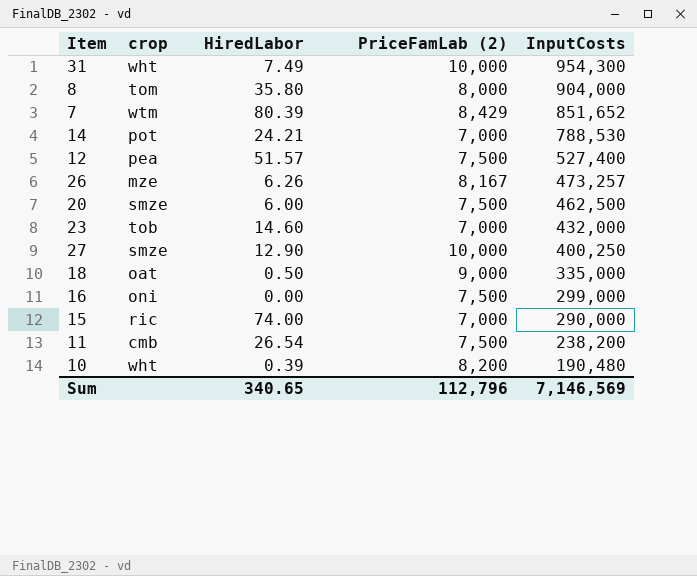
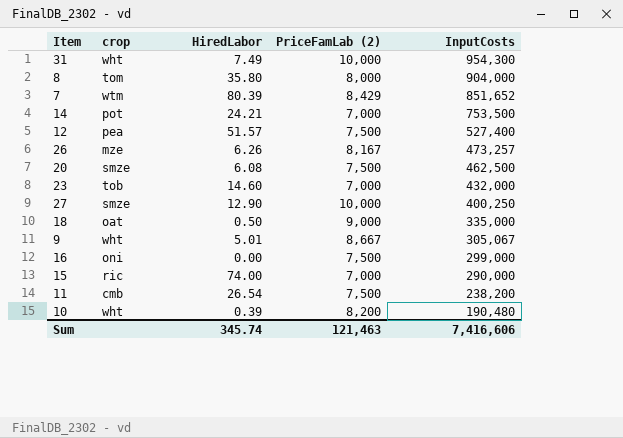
14 | InputCosts: 788,530 -> 753,500
20 | HiredLabor: 6.00 -> 6.08
row 9: none -> wht | 5.01 | 8,667 | 305,067
Sum | HiredLabor: 340.65 -> 345.74
Sum | PriceFamLab (2): 112,796 -> 121,463
Sum | InputCosts: 7,146,569 -> 7,416,606

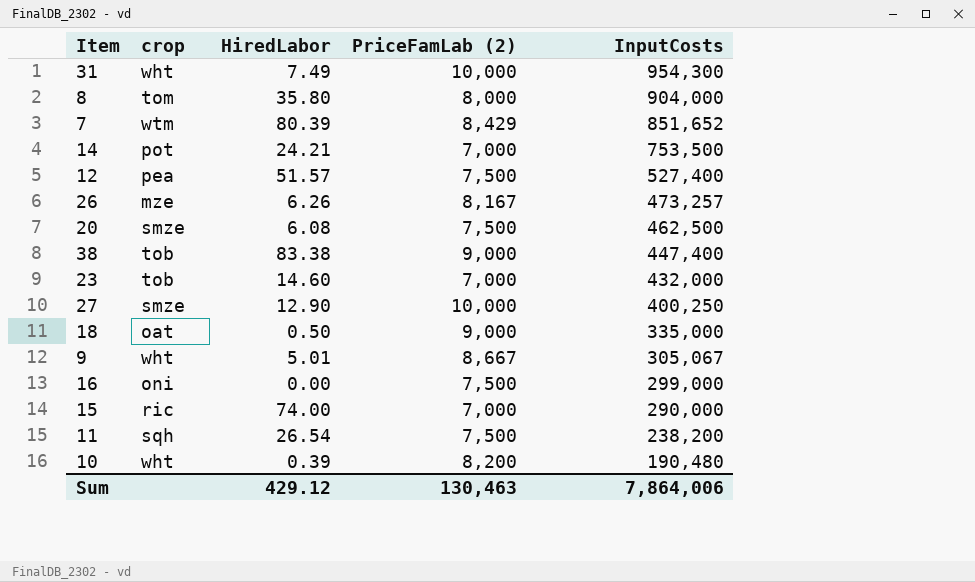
row 38: none -> tob | 83.38 | 9,000 | 447,400
11 | crop: cmb -> sqh
Sum | HiredLabor: 345.74 -> 429.12
Sum | PriceFamLab (2): 121,463 -> 130,463
Sum | InputCosts: 7,416,606 -> 7,864,006

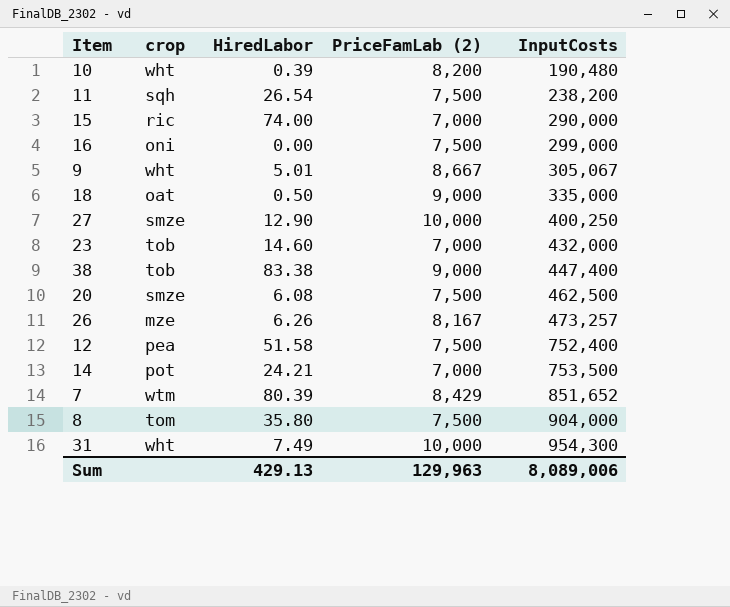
row order: InputCosts descending -> InputCosts ascending
12 | HiredLabor: 51.57 -> 51.58
12 | InputCosts: 527,400 -> 752,400
8 | PriceFamLab (2): 8,000 -> 7,500
Sum | HiredLabor: 429.12 -> 429.13
Sum | PriceFamLab (2): 130,463 -> 129,963
Sum | InputCosts: 7,864,006 -> 8,089,006

